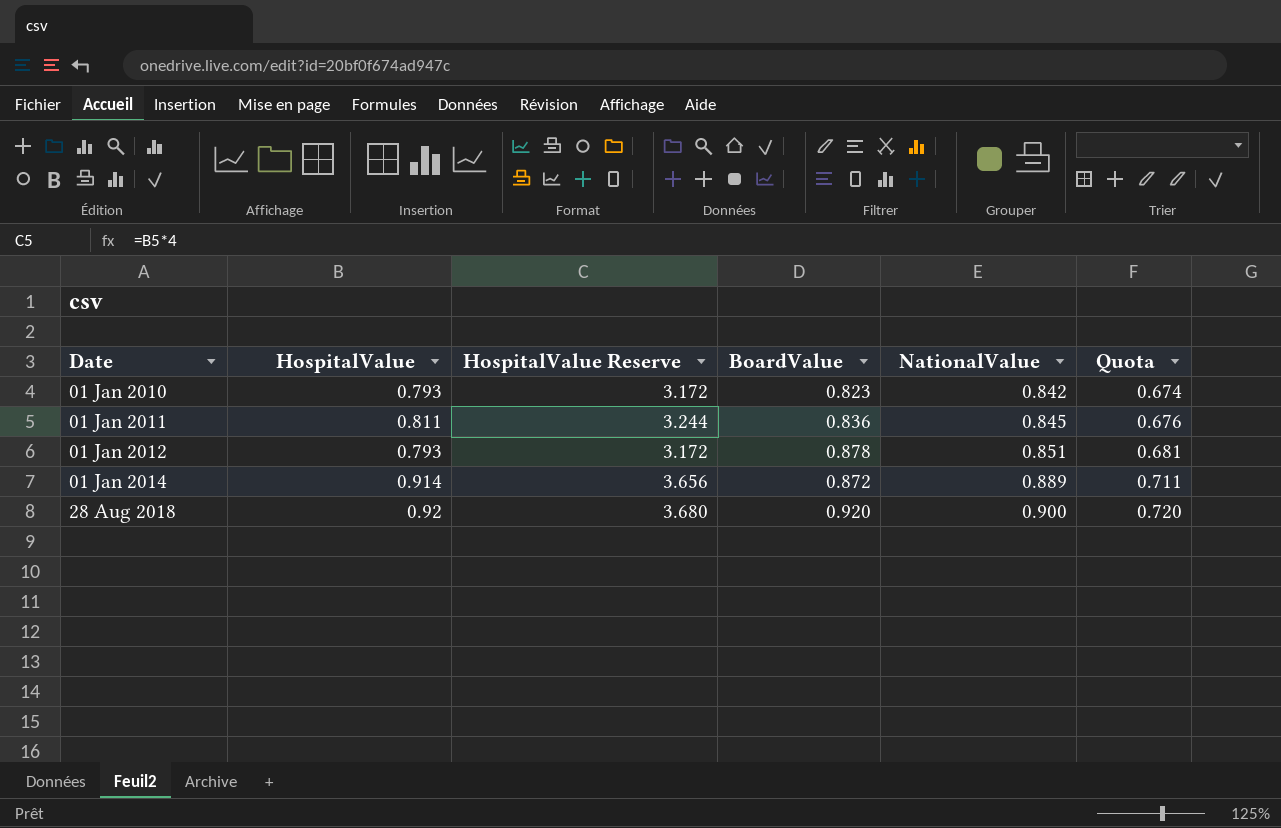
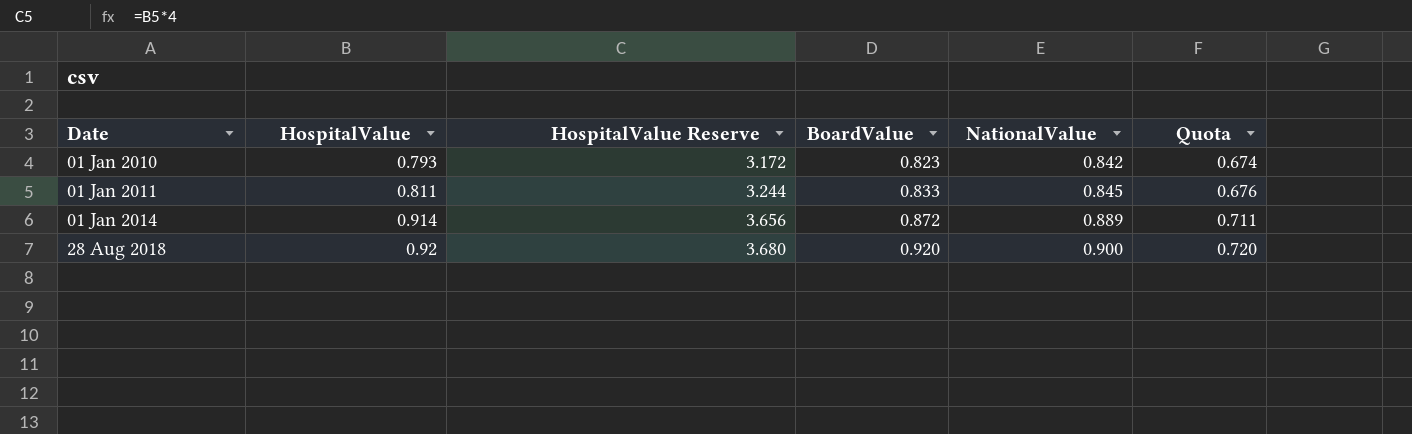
row 01 Jan 2012: 0.793 | 3.172 | 0.878 | 0.851 | 0.681 -> none
01 Jan 2011 | BoardValue: 0.836 -> 0.833

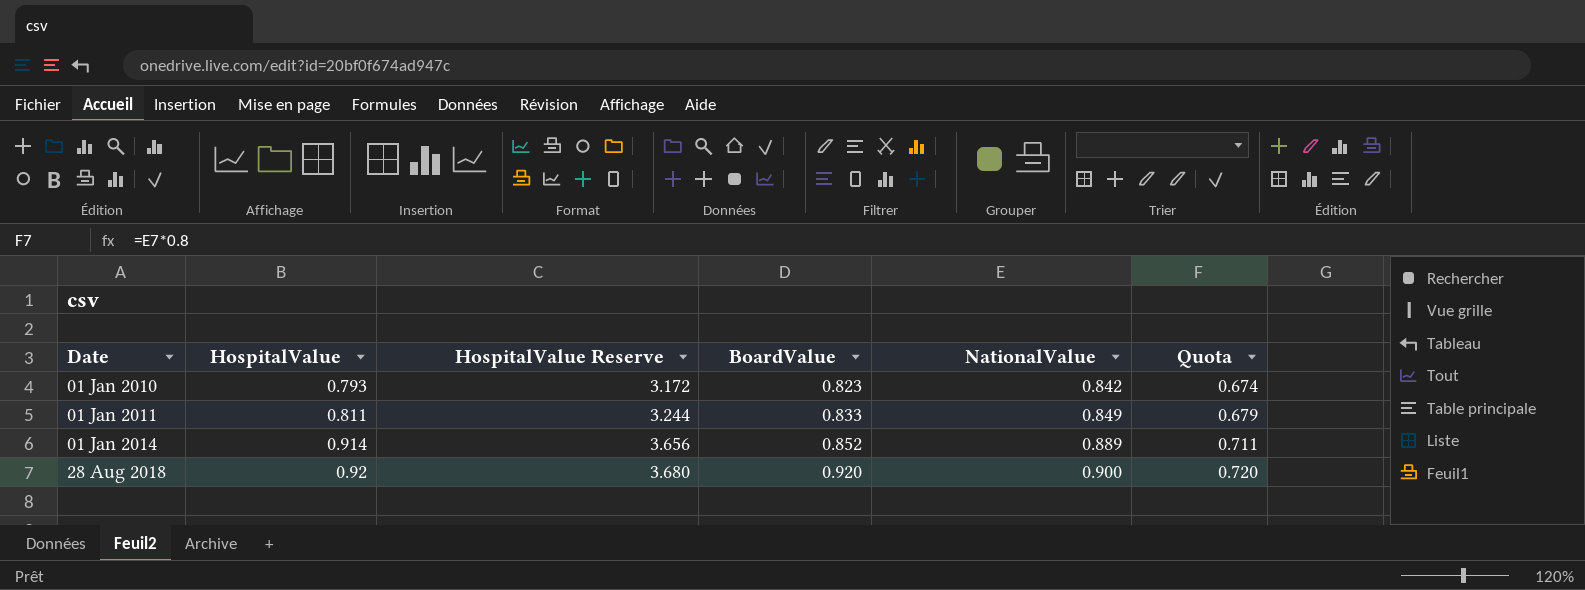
01 Jan 2011 | NationalValue: 0.845 -> 0.849
01 Jan 2011 | Quota: 0.676 -> 0.679
01 Jan 2014 | BoardValue: 0.872 -> 0.852

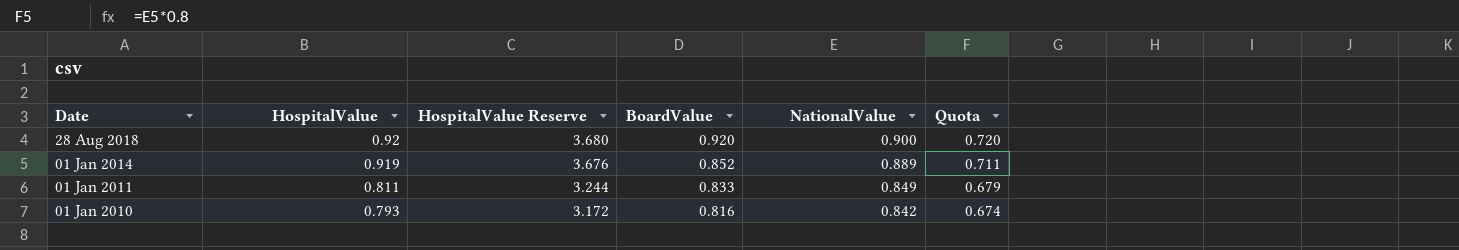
row order: Date ascending -> Date descending
01 Jan 2014 | HospitalValue: 0.914 -> 0.919
01 Jan 2014 | HospitalValue Reserve: 3.656 -> 3.676
01 Jan 2010 | BoardValue: 0.823 -> 0.816

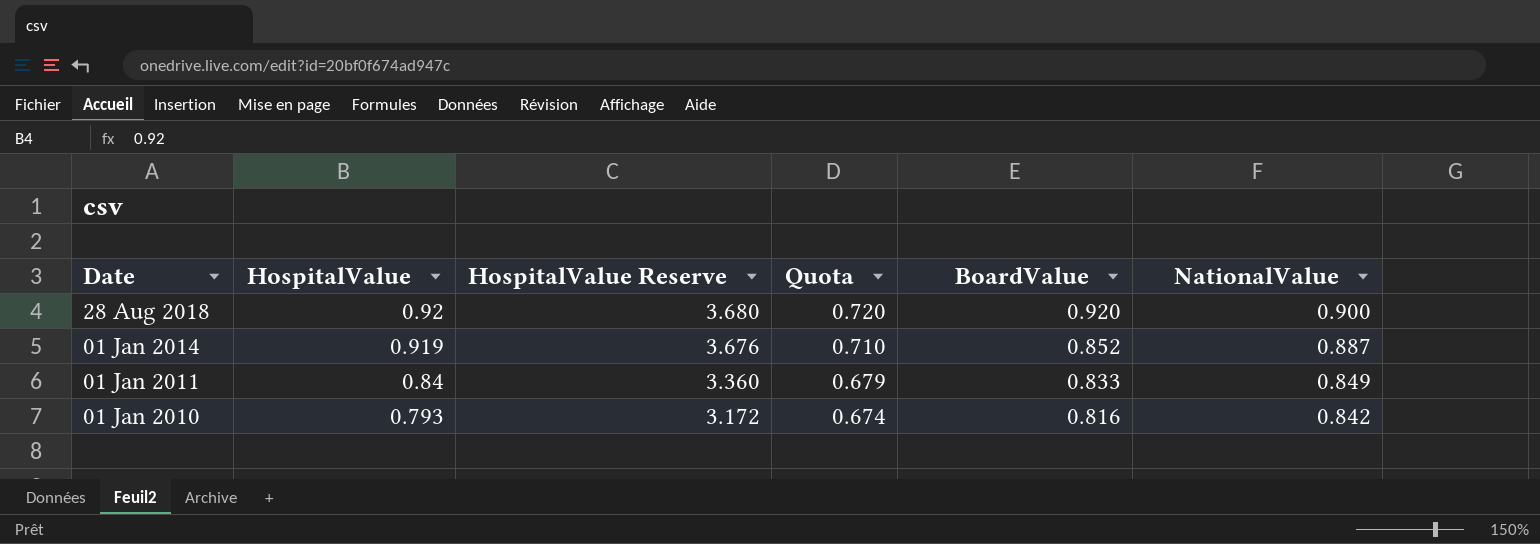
column Quota | position: 6 -> 4
01 Jan 2014 | Quota: 0.711 -> 0.710
01 Jan 2014 | NationalValue: 0.889 -> 0.887
01 Jan 2011 | HospitalValue: 0.811 -> 0.84
01 Jan 2011 | HospitalValue Reserve: 3.244 -> 3.360

